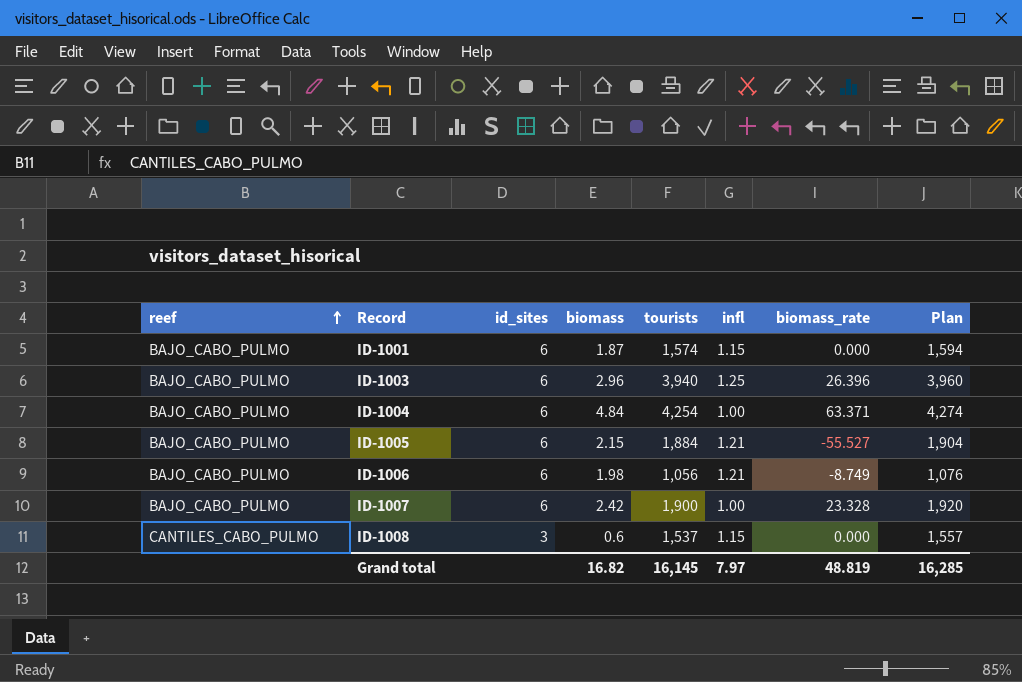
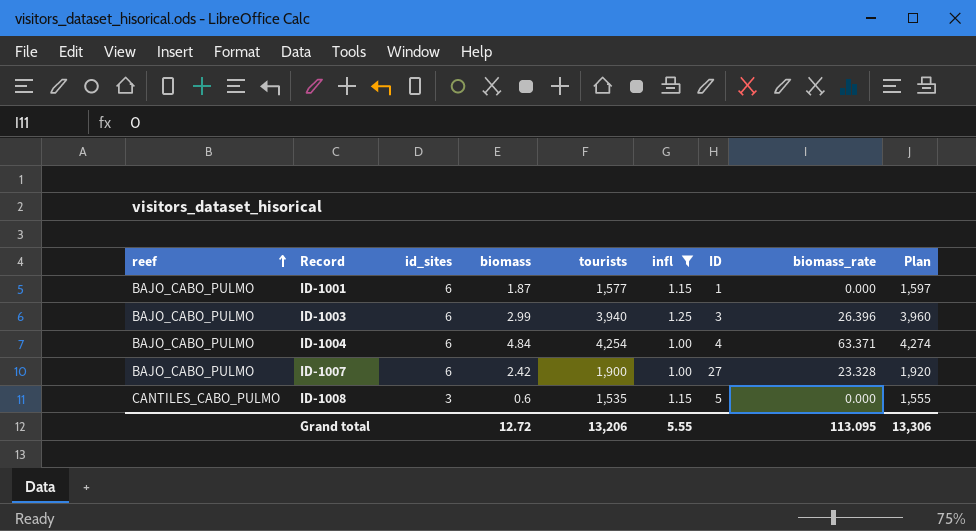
filter: none -> infl != 1.21
column ID | position: none -> 7
ID-1001 | tourists: 1,574 -> 1,577
ID-1001 | Plan: 1,594 -> 1,597
ID-1003 | biomass: 2.96 -> 2.99
ID-1008 | tourists: 1,537 -> 1,535
ID-1008 | Plan: 1,557 -> 1,555
Grand total | biomass: 16.82 -> 12.72
Grand total | tourists: 16,145 -> 13,206
Grand total | infl: 7.97 -> 5.55
Grand total | biomass_rate: 48.819 -> 113.095
Grand total | Plan: 16,285 -> 13,306

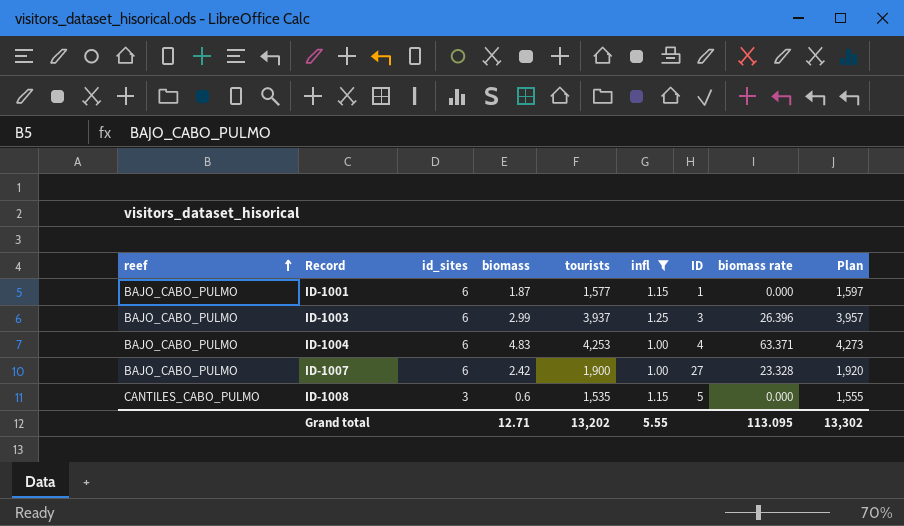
column name: biomass_rate -> biomass rate
ID-1003 | tourists: 3,940 -> 3,937
ID-1003 | Plan: 3,960 -> 3,957
ID-1004 | biomass: 4.84 -> 4.83
ID-1004 | tourists: 4,254 -> 4,253
ID-1004 | Plan: 4,274 -> 4,273
Grand total | biomass: 12.72 -> 12.71
Grand total | tourists: 13,206 -> 13,202
Grand total | Plan: 13,306 -> 13,302

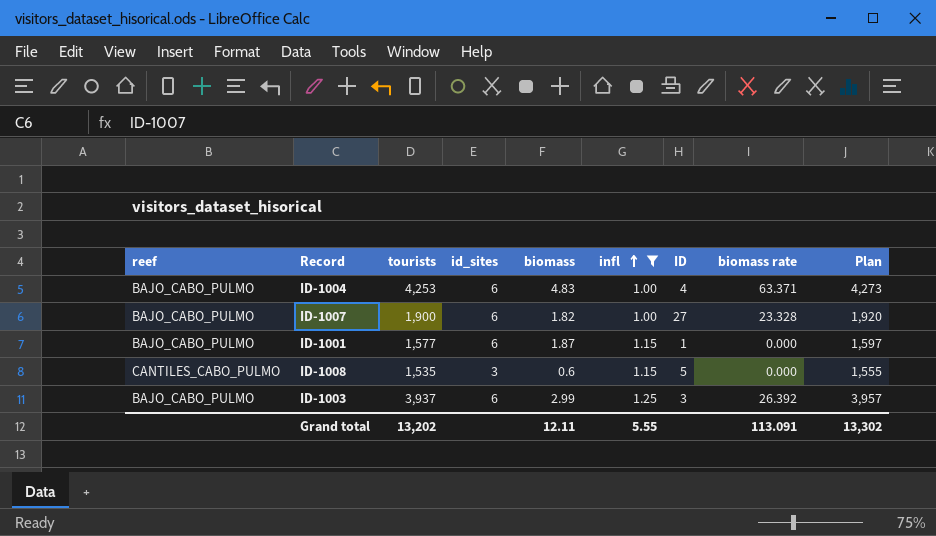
row order: reef ascending -> infl ascending
column tourists | position: 5 -> 3
ID-1007 | biomass: 2.42 -> 1.82
ID-1003 | biomass rate: 26.396 -> 26.392
Grand total | biomass: 12.71 -> 12.11
Grand total | biomass rate: 113.095 -> 113.091

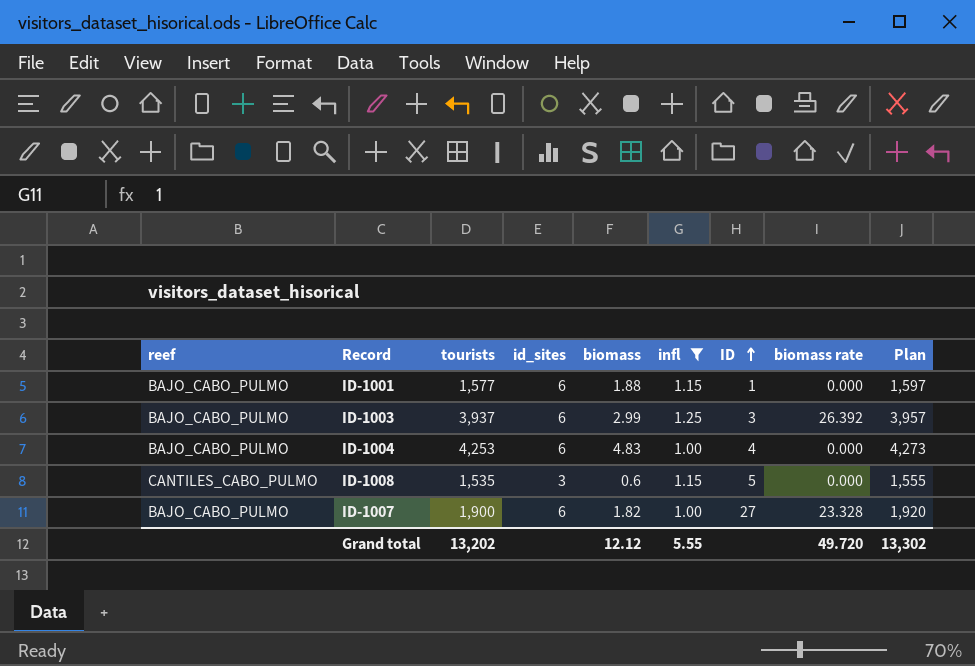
row order: infl ascending -> ID ascending
ID-1001 | biomass: 1.87 -> 1.88
ID-1004 | biomass rate: 63.371 -> 0.000
Grand total | biomass: 12.11 -> 12.12
Grand total | biomass rate: 113.091 -> 49.720

